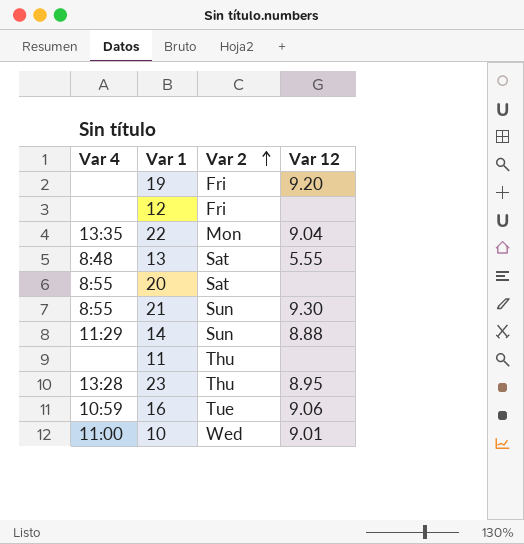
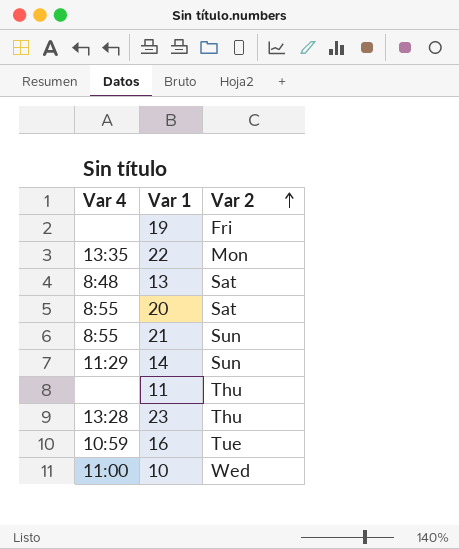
column Var 12 | position: 4 -> none
row 12: none | Fri | none -> none

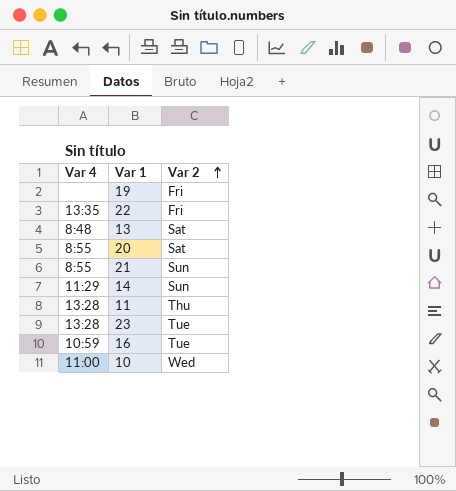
22 | Var 2: Mon -> Fri
11 | Var 4: none -> 13:28
23 | Var 2: Thu -> Tue

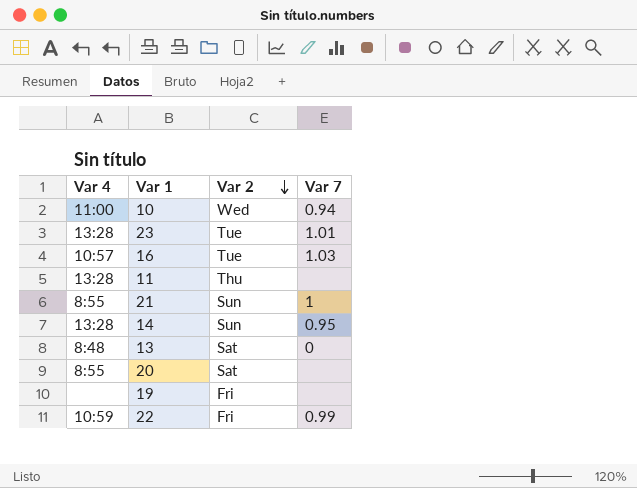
row order: Var 2 ascending -> Var 2 descending
column Var 7 | position: none -> 4
16 | Var 4: 10:59 -> 10:57
14 | Var 4: 11:29 -> 13:28
22 | Var 4: 13:35 -> 10:59

